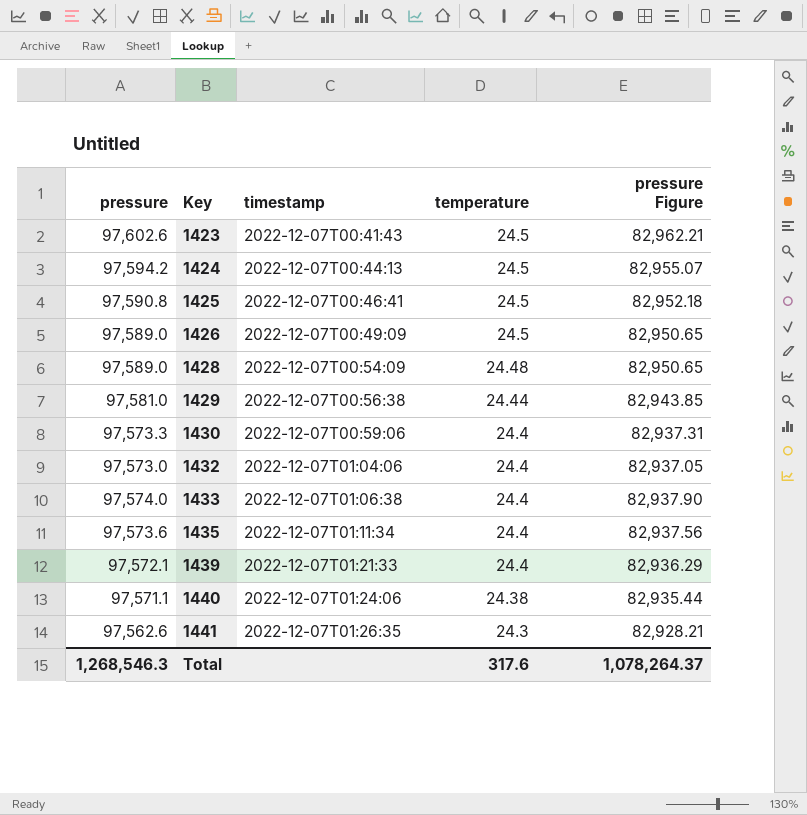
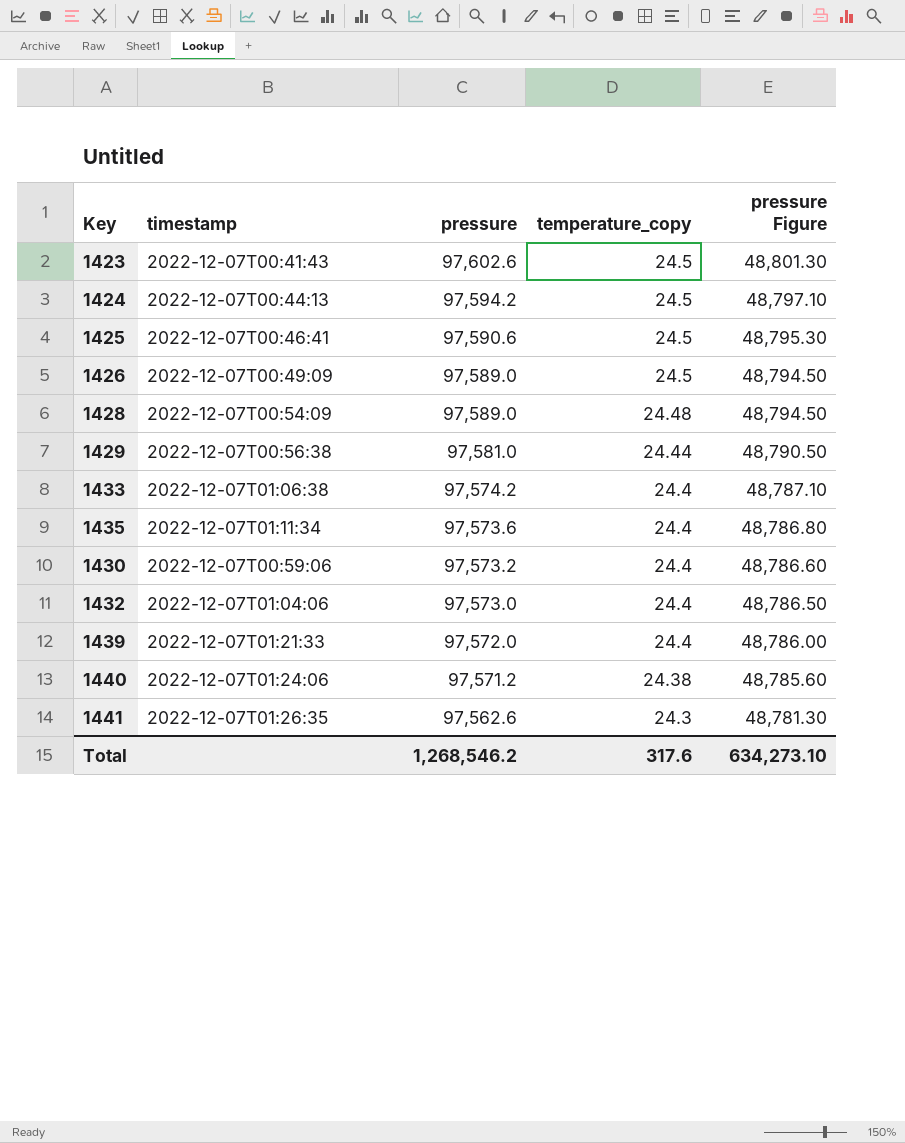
row order: Key ascending -> pressure descending
column pressure | position: 1 -> 3
column name: temperature -> temperature_copy
column pressure Figure | formula: [pressure] * 0.85 -> [pressure] * 0.5
1425 | pressure: 97,590.8 -> 97,590.6
1433 | pressure: 97,574.0 -> 97,574.2
1430 | pressure: 97,573.3 -> 97,573.2
1439 | pressure: 97,572.1 -> 97,572.0
1440 | pressure: 97,571.1 -> 97,571.2
Total | pressure: 1,268,546.3 -> 1,268,546.2
Total | pressure Figure: 1,078,264.37 -> 634,273.10

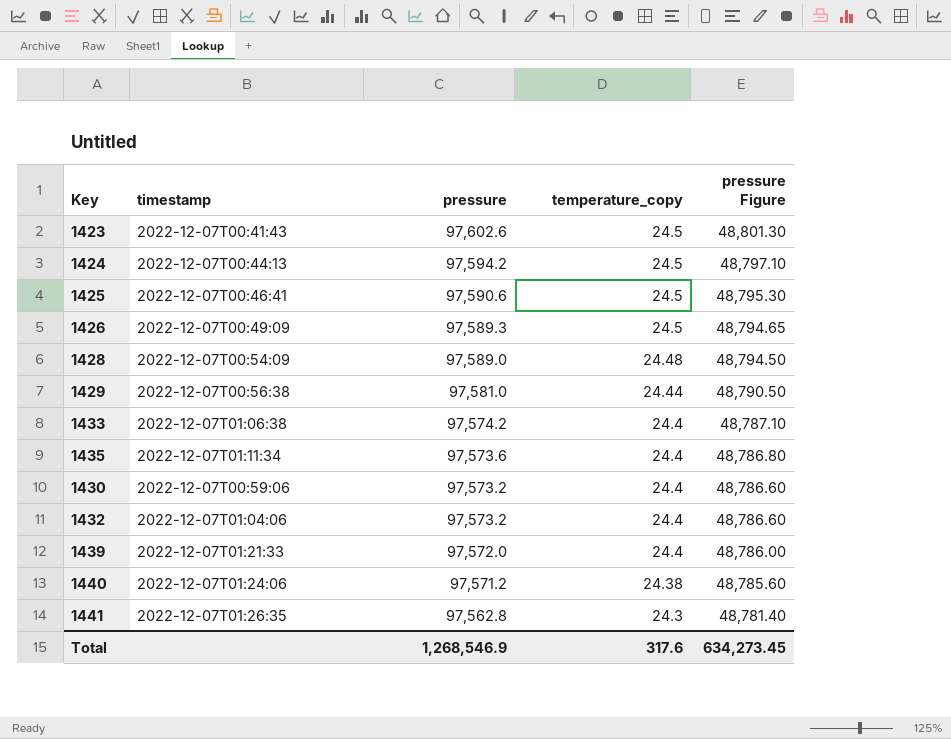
1426 | pressure: 97,589.0 -> 97,589.3
1426 | pressure Figure: 48,794.50 -> 48,794.65
1432 | pressure: 97,573.0 -> 97,573.2
1432 | pressure Figure: 48,786.50 -> 48,786.60
1441 | pressure: 97,562.6 -> 97,562.8
1441 | pressure Figure: 48,781.30 -> 48,781.40
Total | pressure: 1,268,546.2 -> 1,268,546.9
Total | pressure Figure: 634,273.10 -> 634,273.45

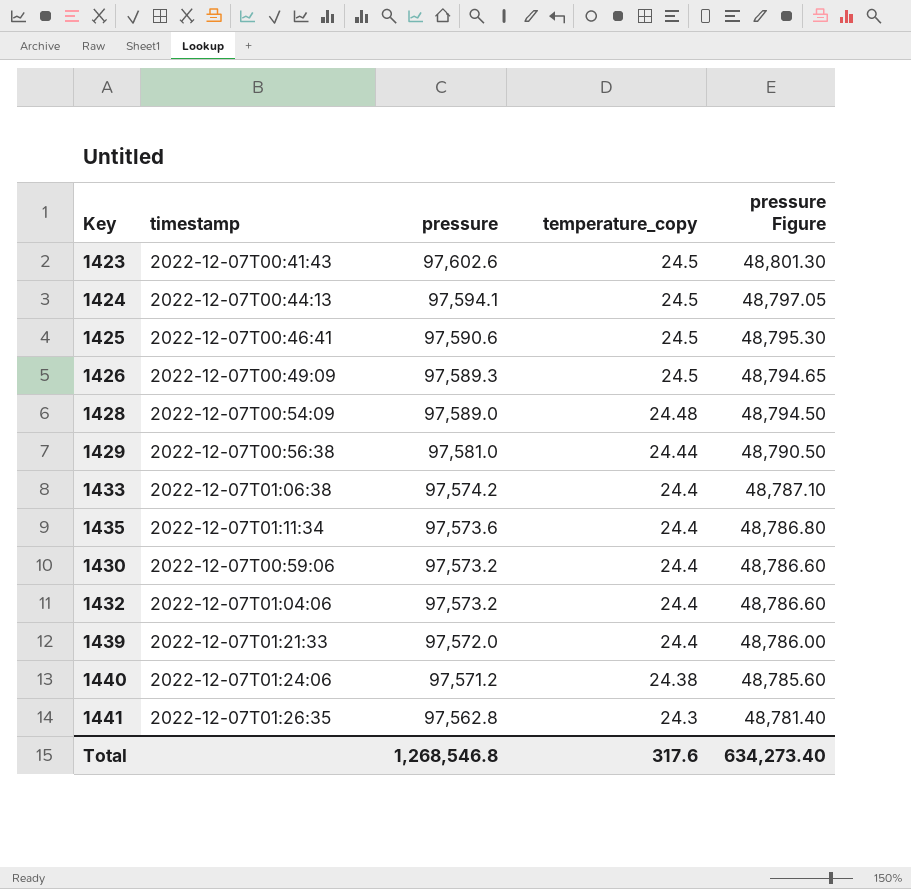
1424 | pressure: 97,594.2 -> 97,594.1
1424 | pressure Figure: 48,797.10 -> 48,797.05
Total | pressure: 1,268,546.9 -> 1,268,546.8
Total | pressure Figure: 634,273.45 -> 634,273.40

